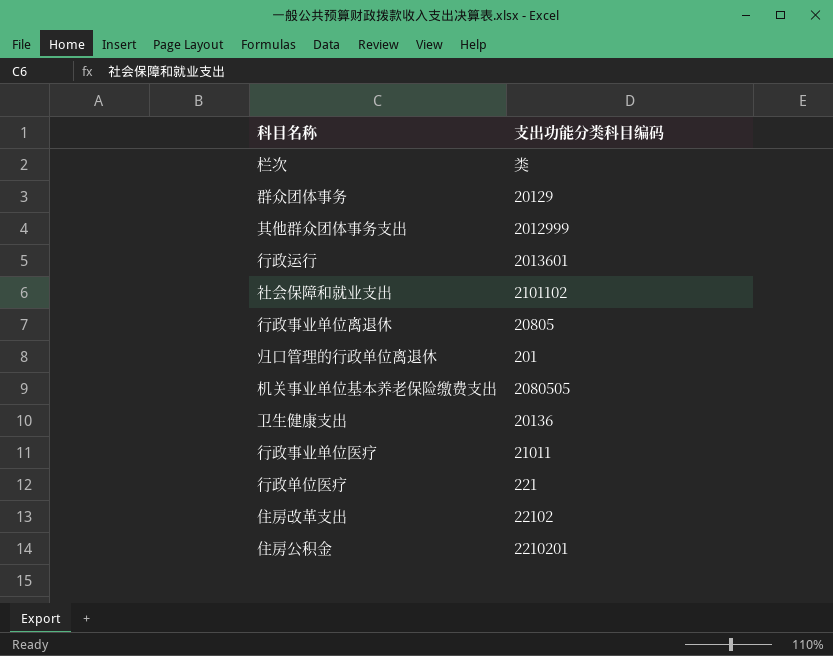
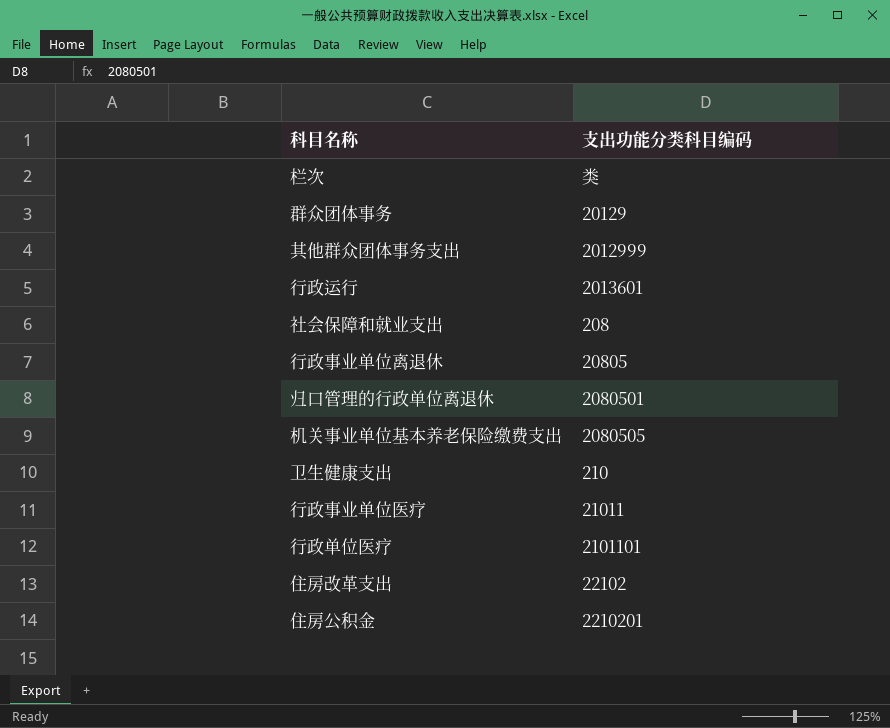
社会保障和就业支出 | 支出功能分类科目编码: 2101102 -> 208
归口管理的行政单位离退休 | 支出功能分类科目编码: 201 -> 2080501
卫生健康支出 | 支出功能分类科目编码: 20136 -> 210
行政单位医疗 | 支出功能分类科目编码: 221 -> 2101101

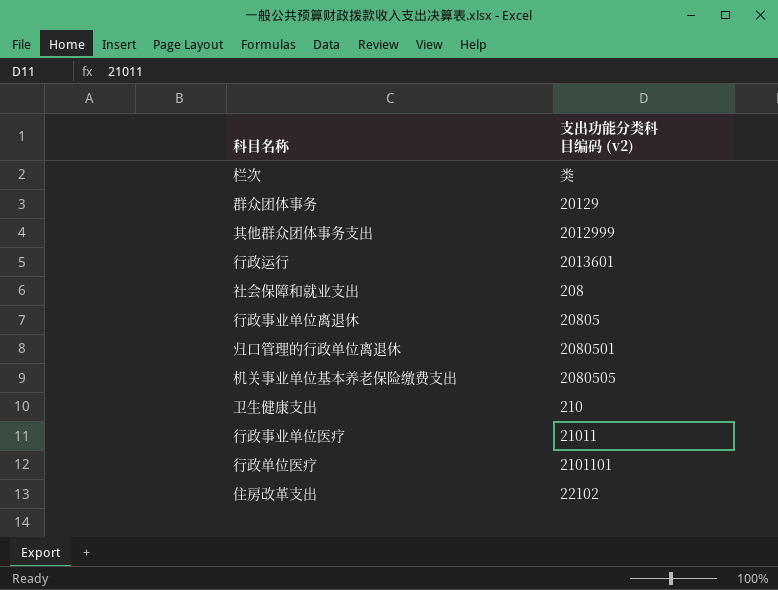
column name: 支出功能分类科目编码 -> 支出功能分类科目编码 (v2)
row 住房公积金: 2210201 -> none

